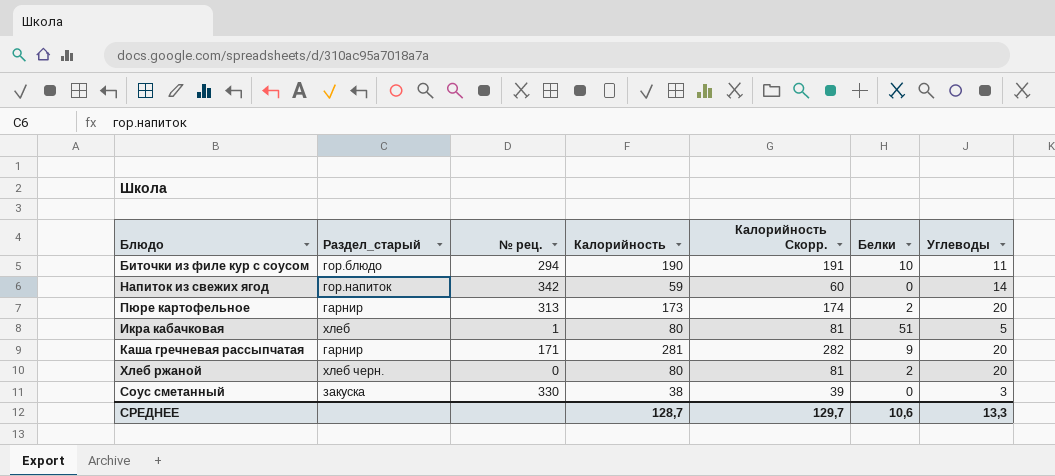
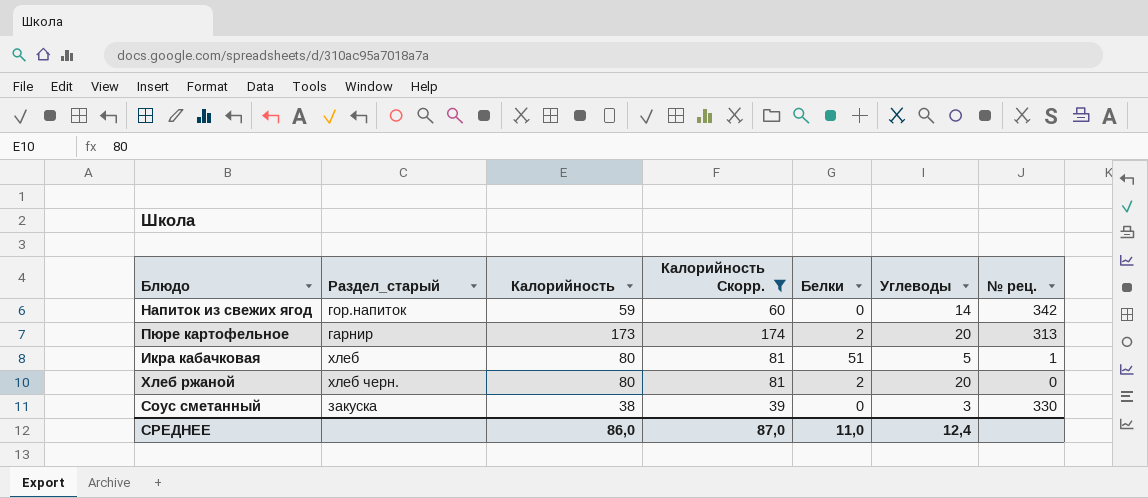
filter: none -> Калорийность Скорр. <= 174
column № рец. | position: 3 -> 7
СРЕДНЕЕ | Калорийность: 128,7 -> 86,0
СРЕДНЕЕ | Калорийность Скорр.: 129,7 -> 87,0
СРЕДНЕЕ | Белки: 10,6 -> 11,0
СРЕДНЕЕ | Углеводы: 13,3 -> 12,4

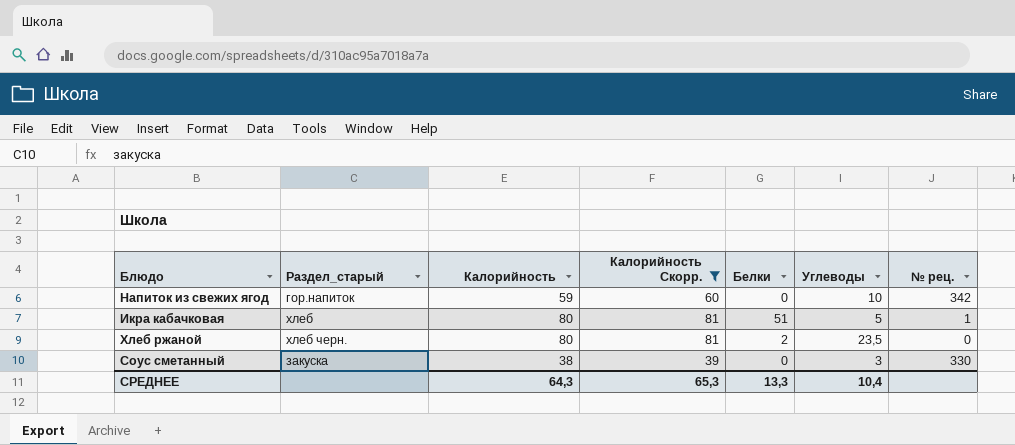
row Пюре картофельное: гарнир | 173 | 174 | 2 | 20 | 313 -> none
Напиток из свежих ягод | Углеводы: 14 -> 10
Хлеб ржаной | Углеводы: 20 -> 23,5
СРЕДНЕЕ | Калорийность: 86,0 -> 64,3
СРЕДНЕЕ | Калорийность Скорр.: 87,0 -> 65,3
СРЕДНЕЕ | Белки: 11,0 -> 13,3
СРЕДНЕЕ | Углеводы: 12,4 -> 10,4

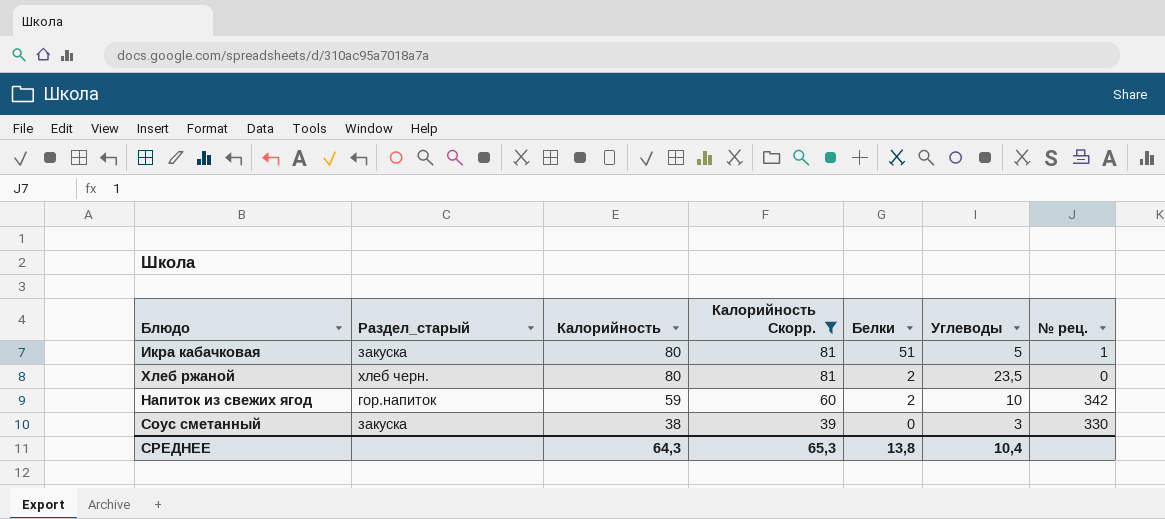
row order: none -> Калорийность descending
Икра кабачковая | Раздел_старый: хлеб -> закуска
Напиток из свежих ягод | Белки: 0 -> 2
СРЕДНЕЕ | Белки: 13,3 -> 13,8

